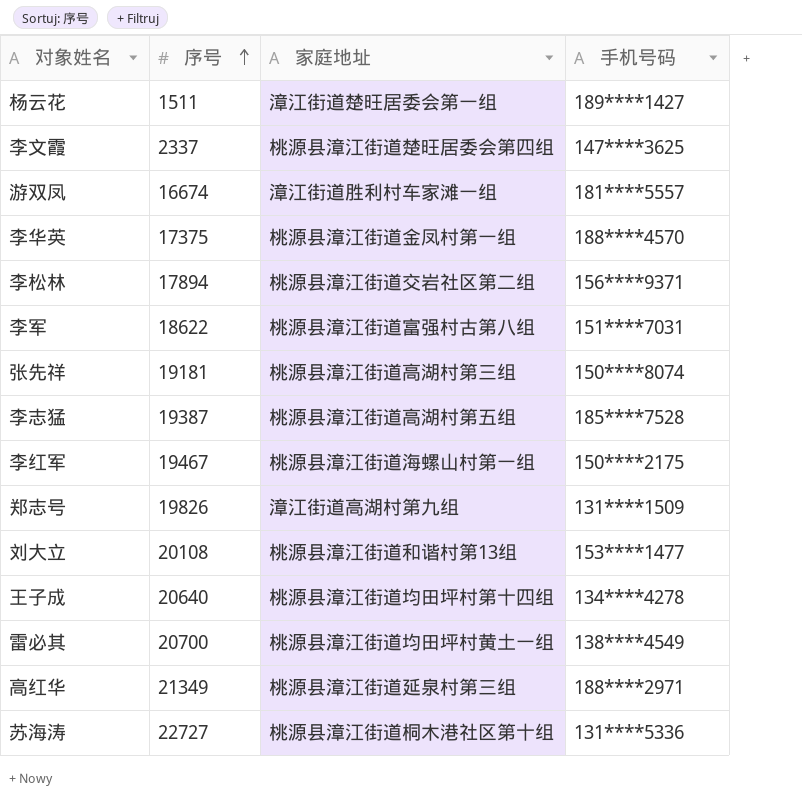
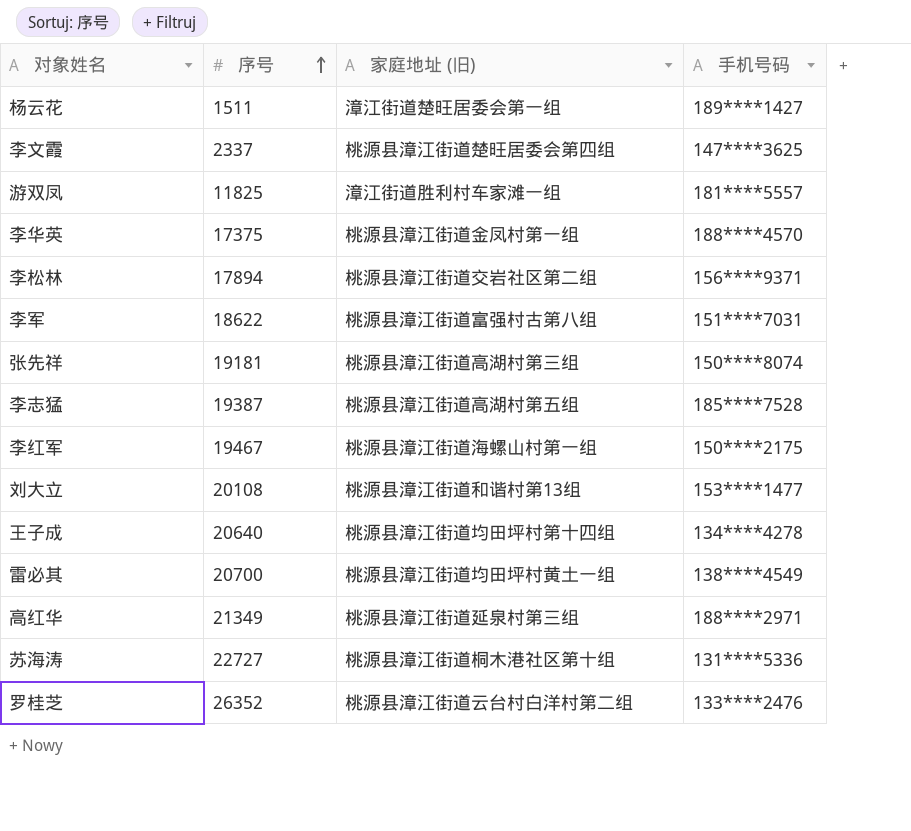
column name: 家庭地址 -> 家庭地址 (旧)
row 郑志号: 19826 | 漳江街道高湖村第九组 | 131****1509 -> none
游双凤 | 序号: 16674 -> 11825
row 罗桂芝: none -> 26352 | 桃源县漳江街道云台村白洋村第二组 | 133****2476

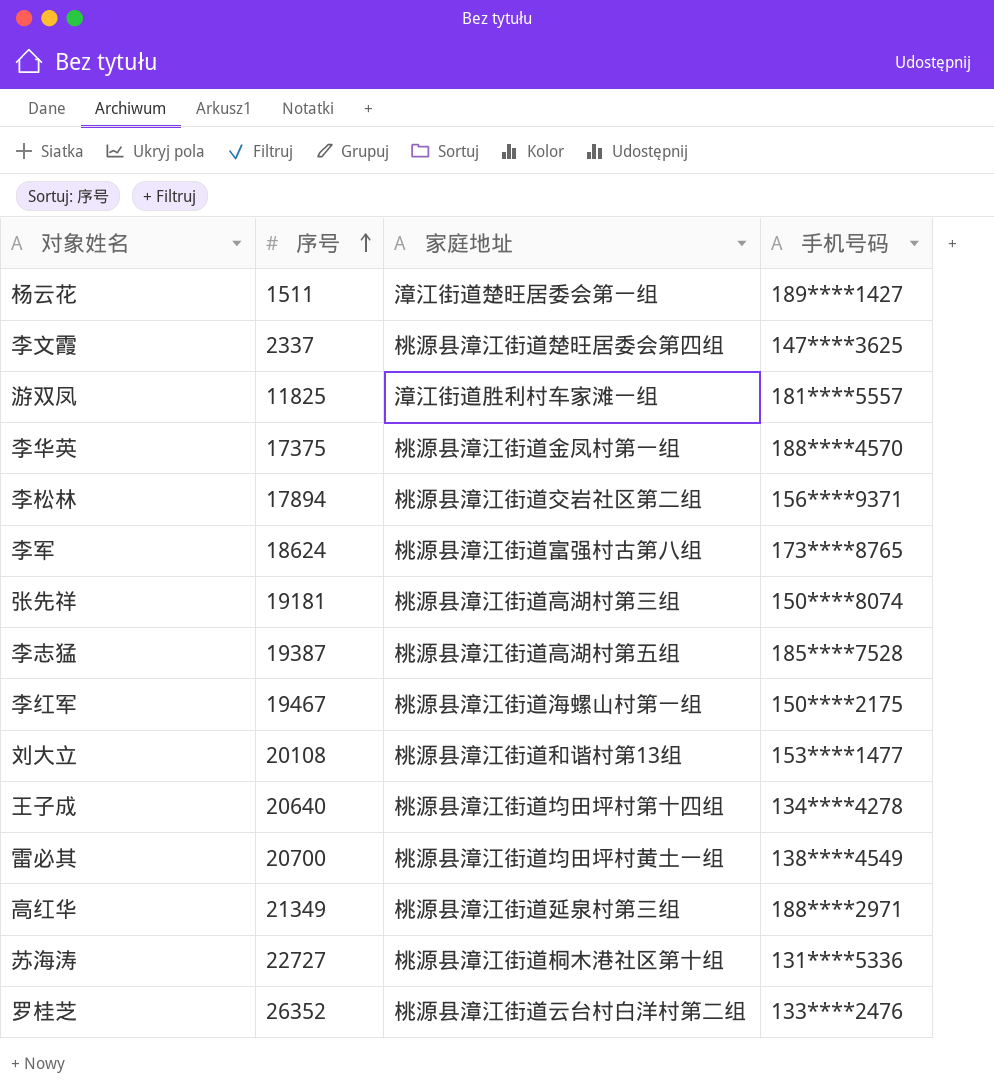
column name: 家庭地址 (旧) -> 家庭地址
李军 | 序号: 18622 -> 18624
李军 | 手机号码: 151****7031 -> 173****8765

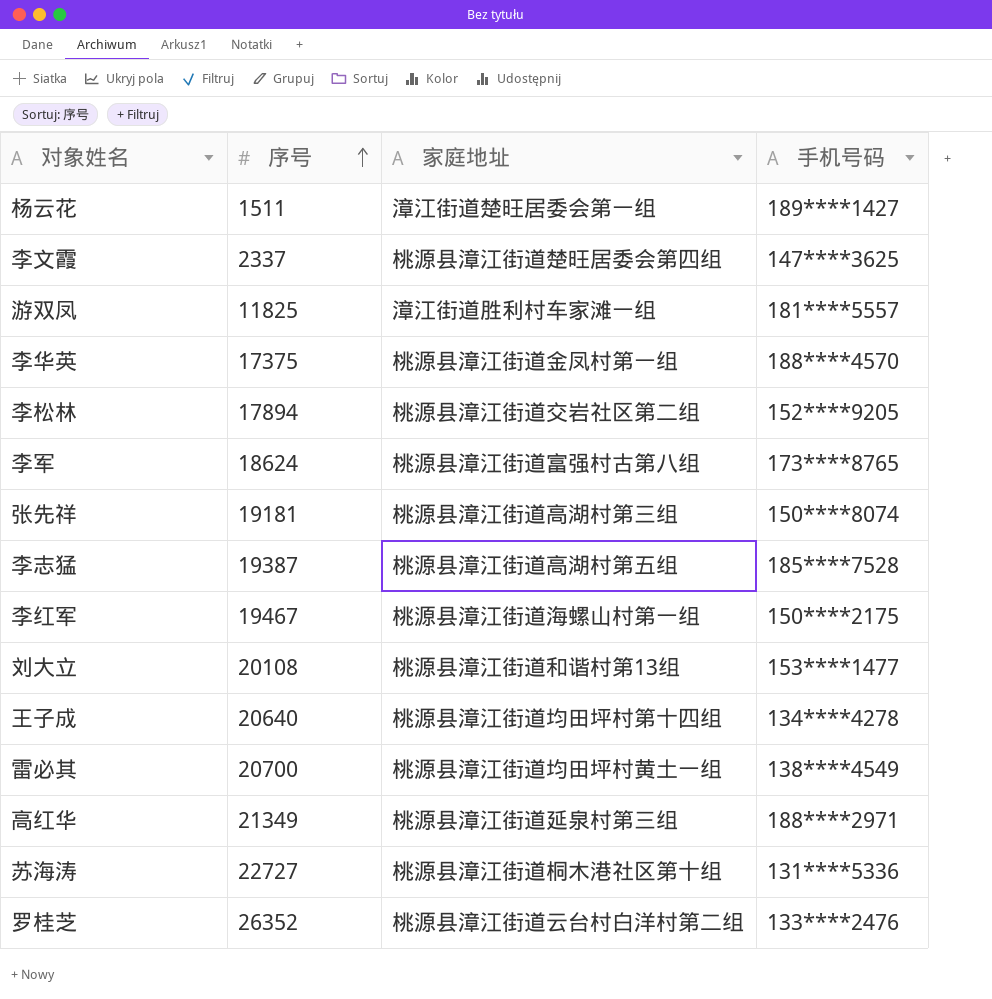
李松林 | 手机号码: 156****9371 -> 152****9205

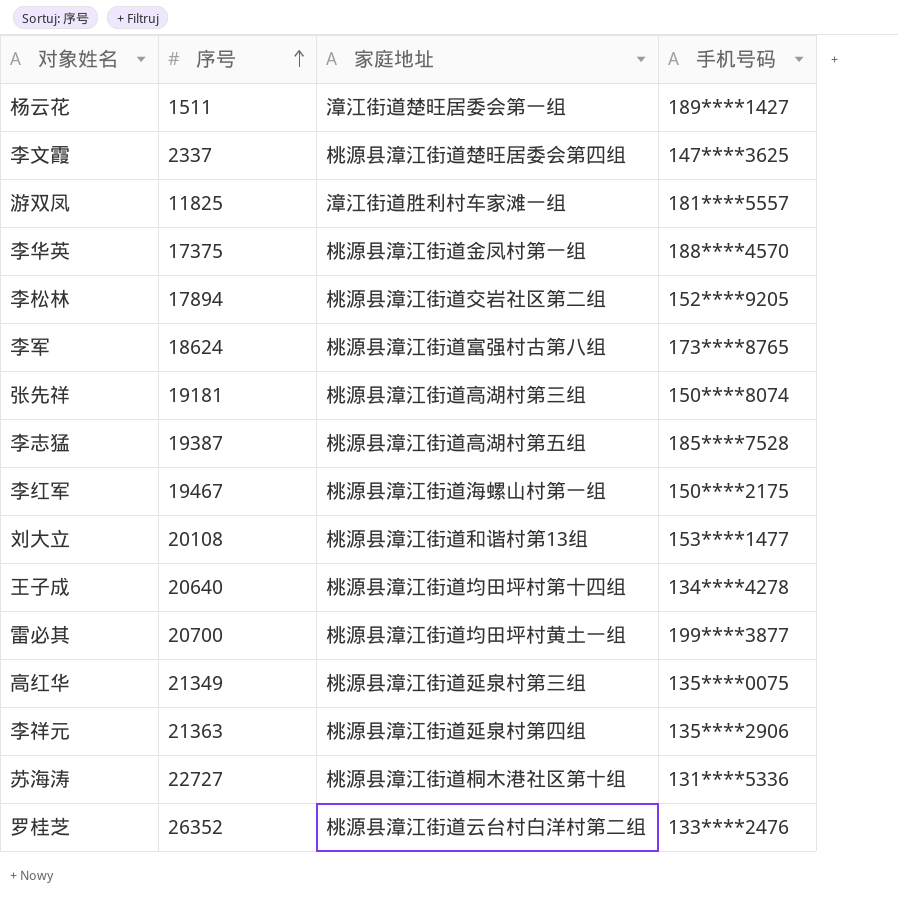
雷必其 | 手机号码: 138****4549 -> 199****3877
高红华 | 手机号码: 188****2971 -> 135****0075
row 李祥元: none -> 21363 | 桃源县漳江街道延泉村第四组 | 135****2906

